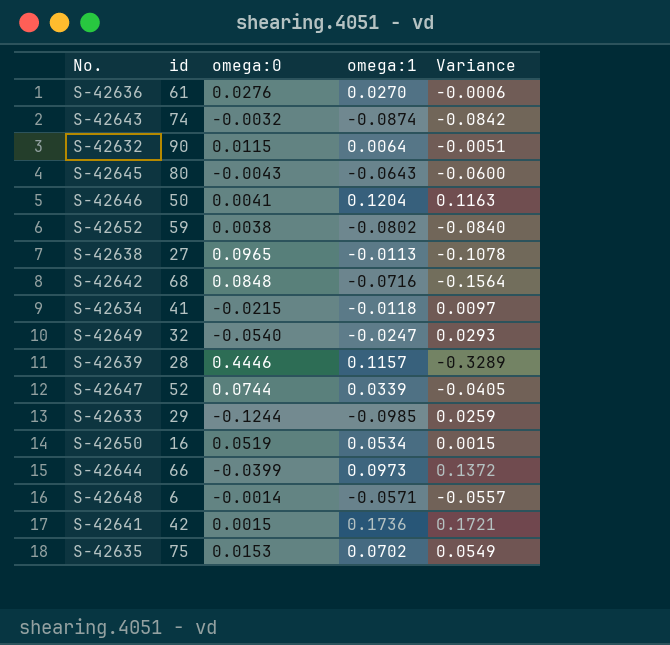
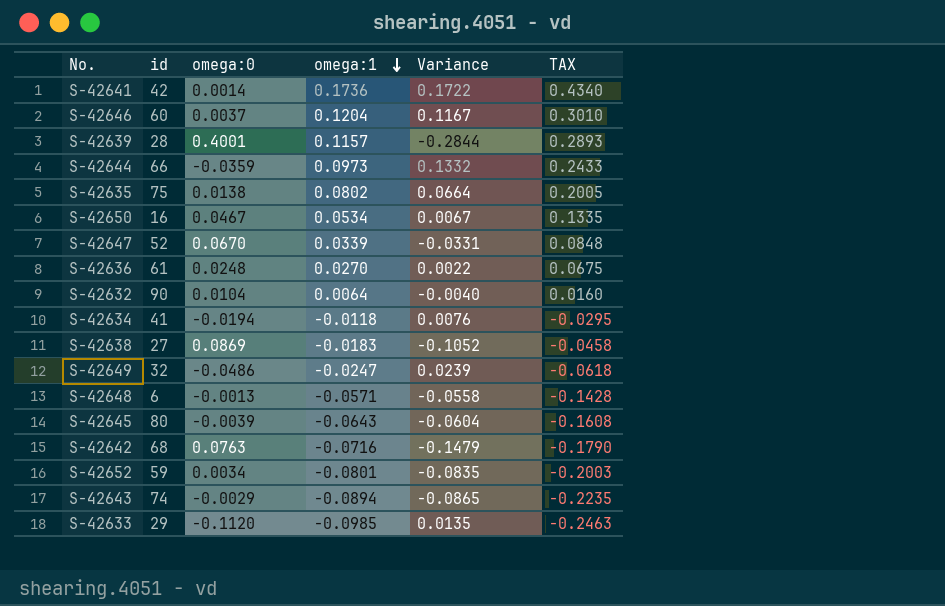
row order: none -> omega:1 descending
column TAX | formula: none -> [omega:1] * 2.5
S-42641 | omega:0: 0.0015 -> 0.0014
S-42641 | Variance: 0.1721 -> 0.1722
S-42646 | id: 50 -> 60
S-42646 | omega:0: 0.0041 -> 0.0037
S-42646 | Variance: 0.1163 -> 0.1167
S-42639 | omega:0: 0.4446 -> 0.4001
S-42639 | Variance: -0.3289 -> -0.2844
S-42644 | omega:0: -0.0399 -> -0.0359
S-42644 | Variance: 0.1372 -> 0.1332
S-42635 | omega:0: 0.0153 -> 0.0138
S-42635 | omega:1: 0.0702 -> 0.0802
S-42635 | Variance: 0.0549 -> 0.0664
S-42650 | omega:0: 0.0519 -> 0.0467
S-42650 | Variance: 0.0015 -> 0.0067
S-42647 | omega:0: 0.0744 -> 0.0670
S-42647 | Variance: -0.0405 -> -0.0331
S-42636 | omega:0: 0.0276 -> 0.0248
S-42636 | Variance: -0.0006 -> 0.0022
S-42632 | omega:0: 0.0115 -> 0.0104
S-42632 | Variance: -0.0051 -> -0.0040
S-42634 | omega:0: -0.0215 -> -0.0194
S-42634 | Variance: 0.0097 -> 0.0076
S-42638 | omega:0: 0.0965 -> 0.0869
S-42638 | omega:1: -0.0113 -> -0.0183
S-42638 | Variance: -0.1078 -> -0.1052
S-42649 | omega:0: -0.0540 -> -0.0486
S-42649 | Variance: 0.0293 -> 0.0239
S-42648 | omega:0: -0.0014 -> -0.0013
S-42648 | Variance: -0.0557 -> -0.0558
S-42645 | omega:0: -0.0043 -> -0.0039
S-42645 | Variance: -0.0600 -> -0.0604
S-42642 | omega:0: 0.0848 -> 0.0763
S-42642 | Variance: -0.1564 -> -0.1479
S-42652 | omega:0: 0.0038 -> 0.0034
S-42652 | omega:1: -0.0802 -> -0.0801
S-42652 | Variance: -0.0840 -> -0.0835
S-42643 | omega:0: -0.0032 -> -0.0029
S-42643 | omega:1: -0.0874 -> -0.0894
S-42643 | Variance: -0.0842 -> -0.0865
S-42633 | omega:0: -0.1244 -> -0.1120
S-42633 | Variance: 0.0259 -> 0.0135

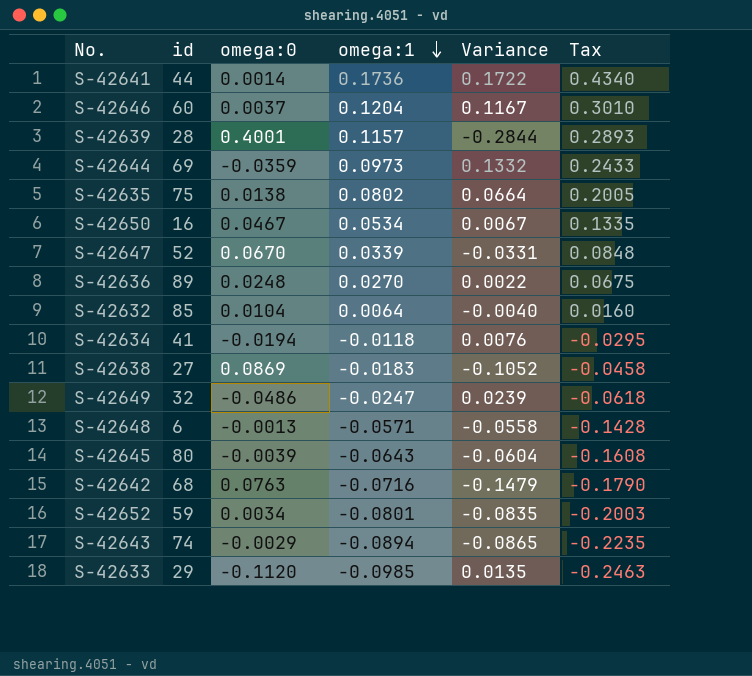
column name: TAX -> Tax
S-42641 | id: 42 -> 44
S-42644 | id: 66 -> 69
S-42636 | id: 61 -> 89
S-42632 | id: 90 -> 85

